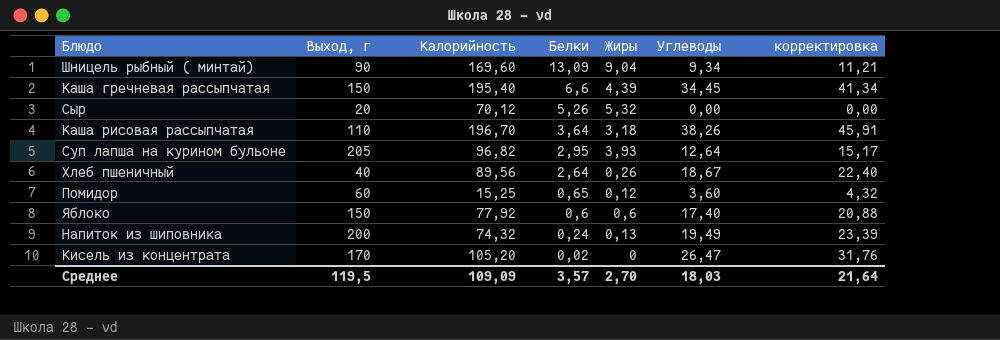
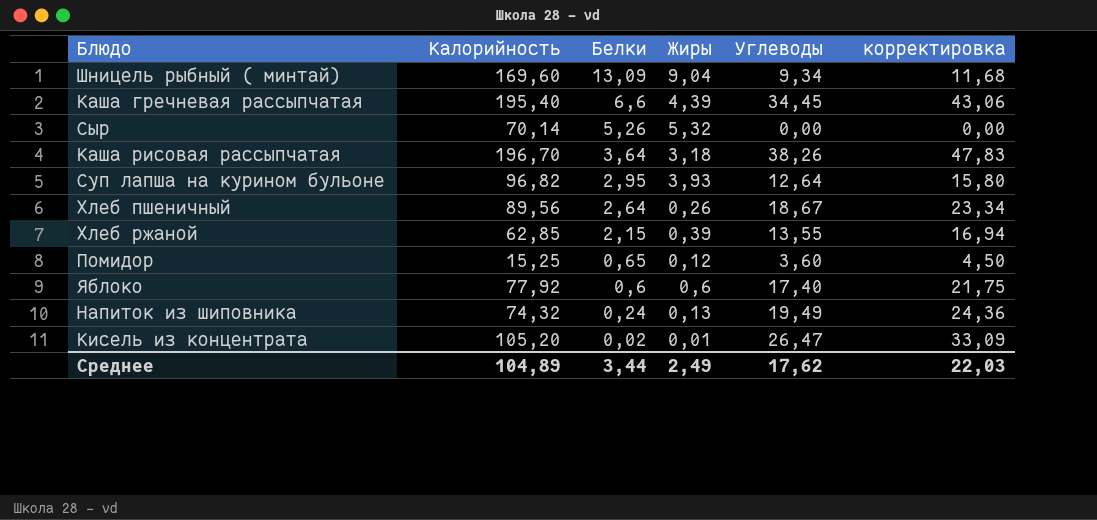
column Выход, г | position: 2 -> none
column корректировка | formula: [Углеводы] * 1,2 -> [Углеводы] * 1,25
Сыр | Калорийность: 70,12 -> 70,14
row Хлеб ржаной: none -> 62,85 | 2,15 | 0,39 | 13,55 | 16,94
Кисель из концентрата | Жиры: 0 -> 0,01
Среднее | Калорийность: 109,09 -> 104,89
Среднее | Белки: 3,57 -> 3,44
Среднее | Жиры: 2,70 -> 2,49
Среднее | Углеводы: 18,03 -> 17,62
Среднее | корректировка: 21,64 -> 22,03

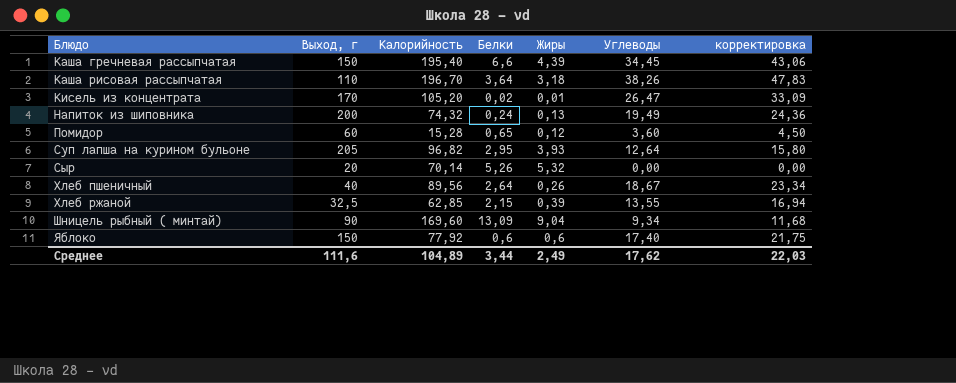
row order: Белки descending -> Блюдо ascending
column Выход, г | position: none -> 2
Помидор | Калорийность: 15,25 -> 15,28

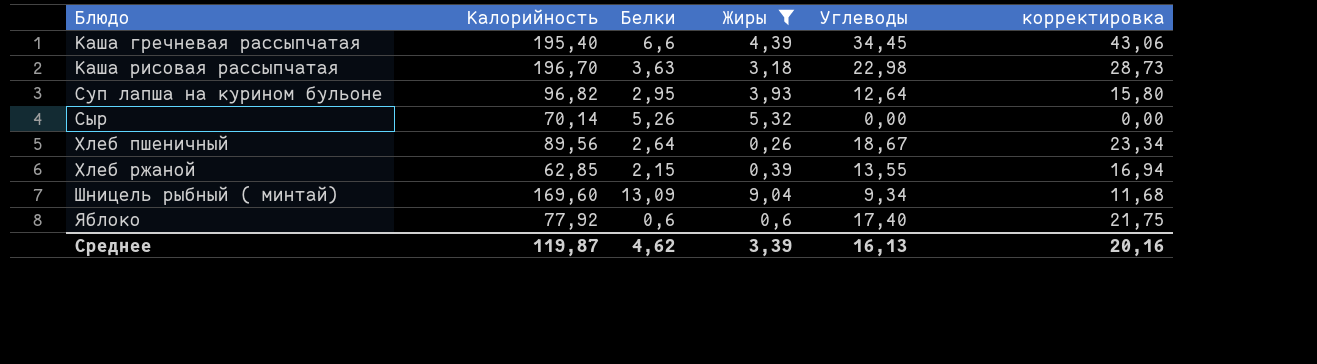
filter: none -> Жиры >= 0,26
column Выход, г | position: 2 -> none
Каша рисовая рассыпчатая | Белки: 3,64 -> 3,63
Каша рисовая рассыпчатая | Углеводы: 38,26 -> 22,98
Каша рисовая рассыпчатая | корректировка: 47,83 -> 28,73
Среднее | Калорийность: 104,89 -> 119,87
Среднее | Белки: 3,44 -> 4,62
Среднее | Жиры: 2,49 -> 3,39
Среднее | Углеводы: 17,62 -> 16,13
Среднее | корректировка: 22,03 -> 20,16

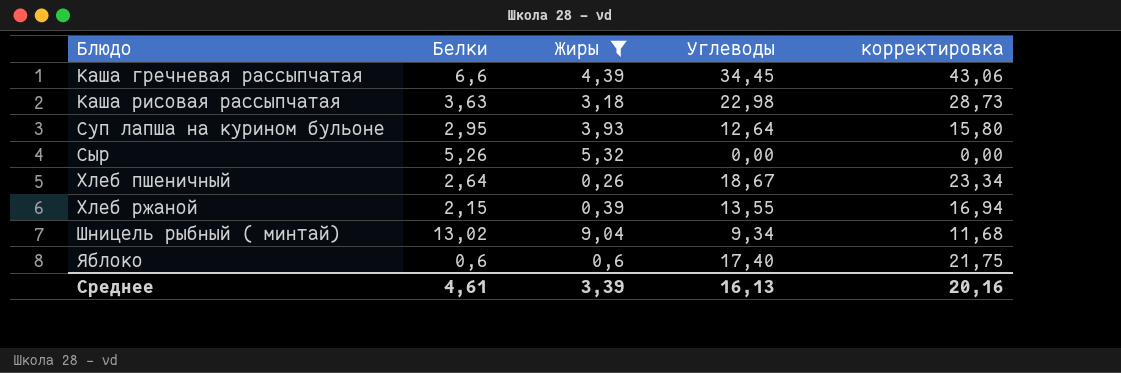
column Калорийность | position: 2 -> none
Шницель рыбный ( минтай) | Белки: 13,09 -> 13,02
Среднее | Белки: 4,62 -> 4,61

